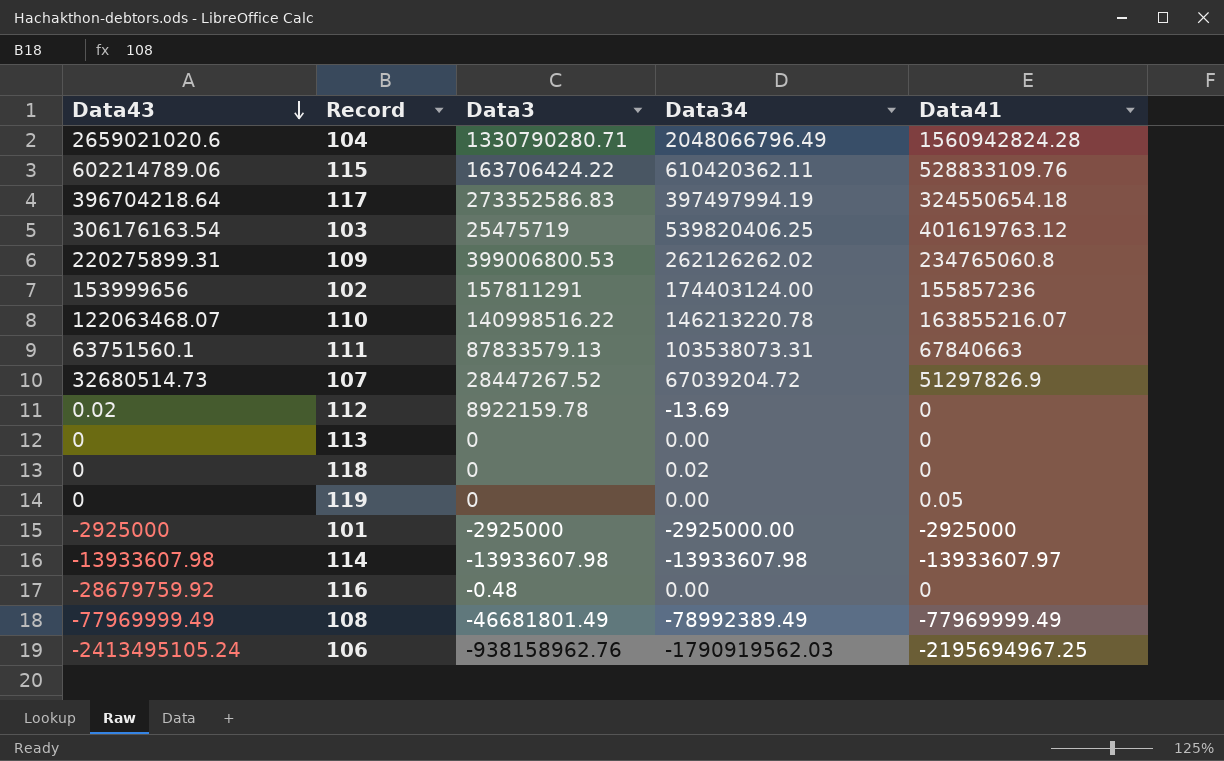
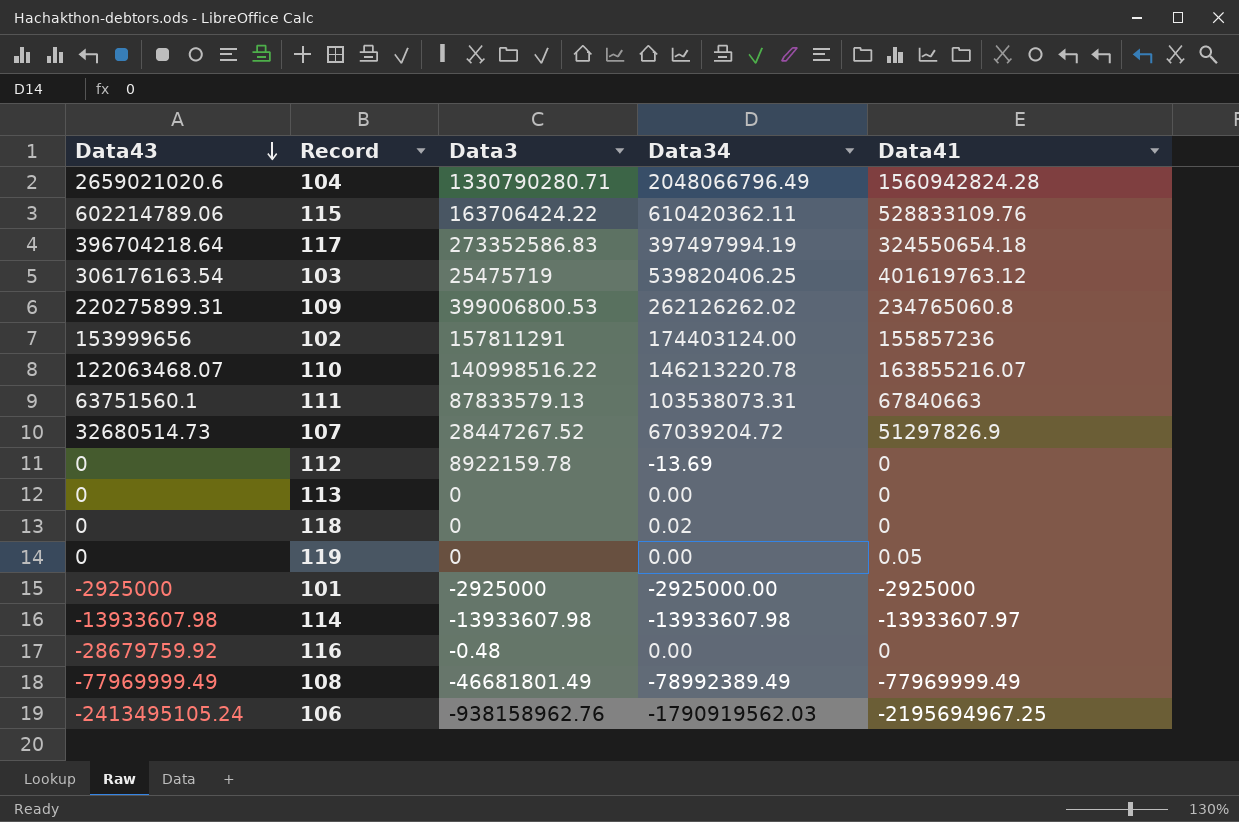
112 | Data43: 0.02 -> 0

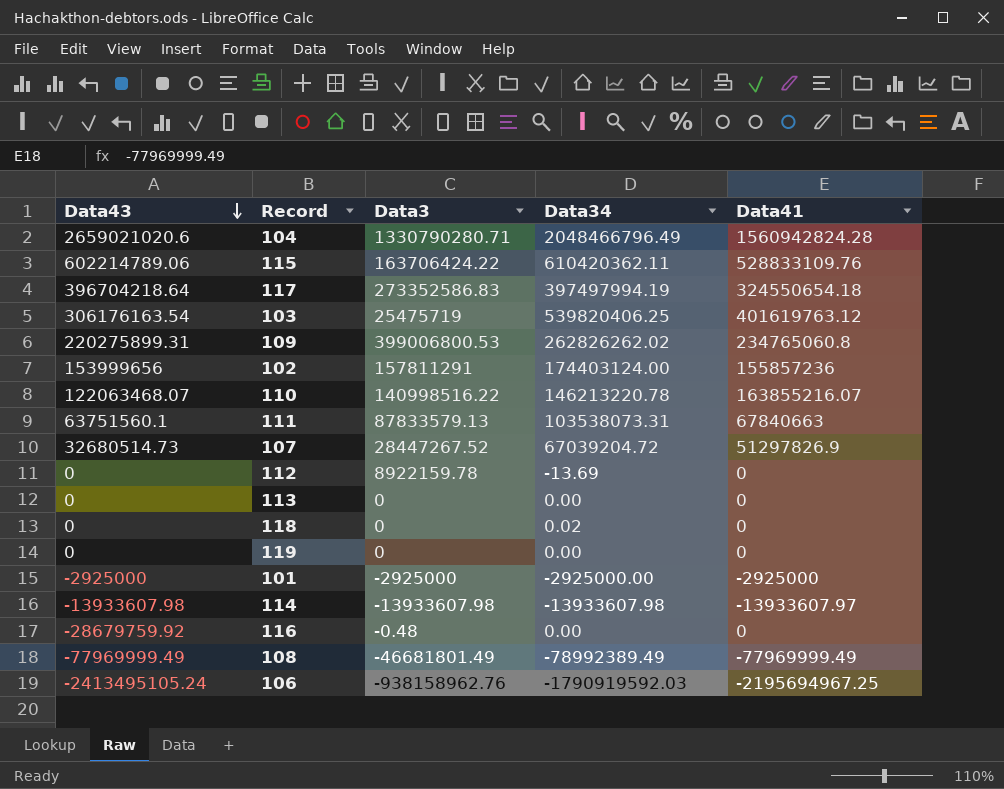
104 | Data34: 2048066796.49 -> 2048466796.49
109 | Data34: 262126262.02 -> 262826262.02
119 | Data41: 0.05 -> 0
106 | Data34: -1790919562.03 -> -1790919592.03

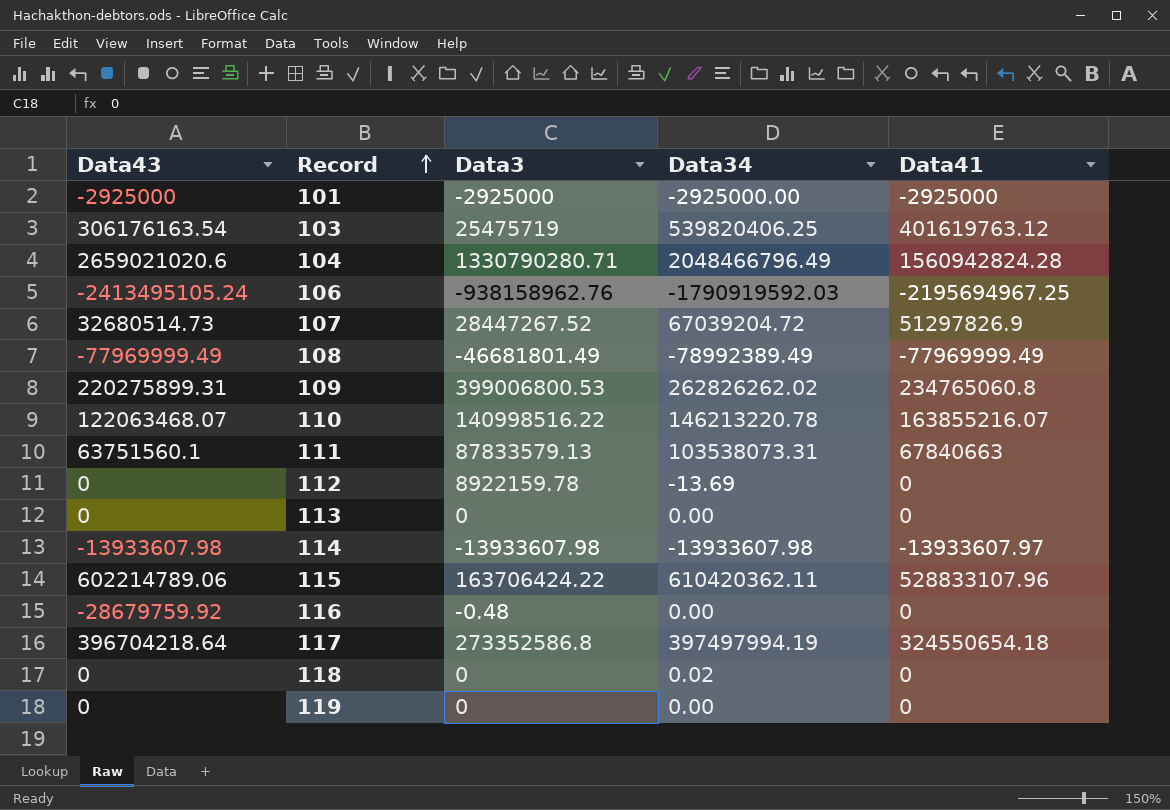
row order: Data43 descending -> Record ascending
row 102: 153999656 | 157811291 | 174403124.00 | 155857236 -> none
115 | Data41: 528833109.76 -> 528833107.96
117 | Data3: 273352586.83 -> 273352586.8

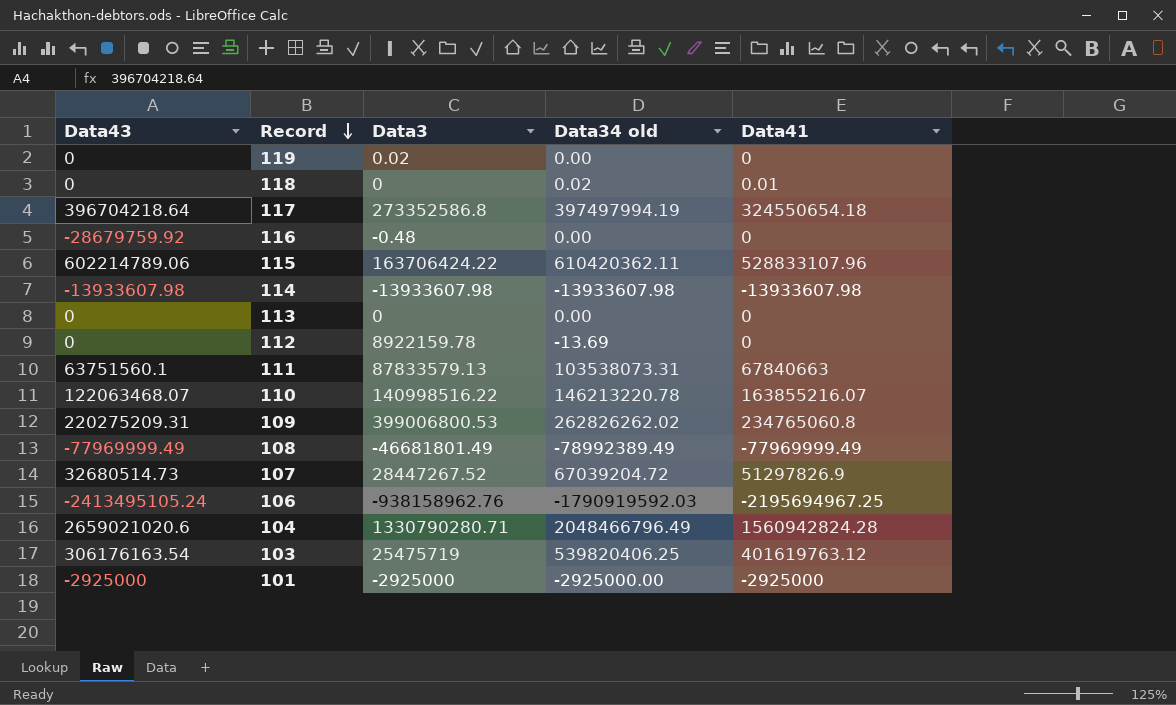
row order: Record ascending -> Record descending
column name: Data34 -> Data34 old
119 | Data3: 0 -> 0.02
118 | Data41: 0 -> 0.01
114 | Data41: -13933607.97 -> -13933607.98
109 | Data43: 220275899.31 -> 220275209.31

